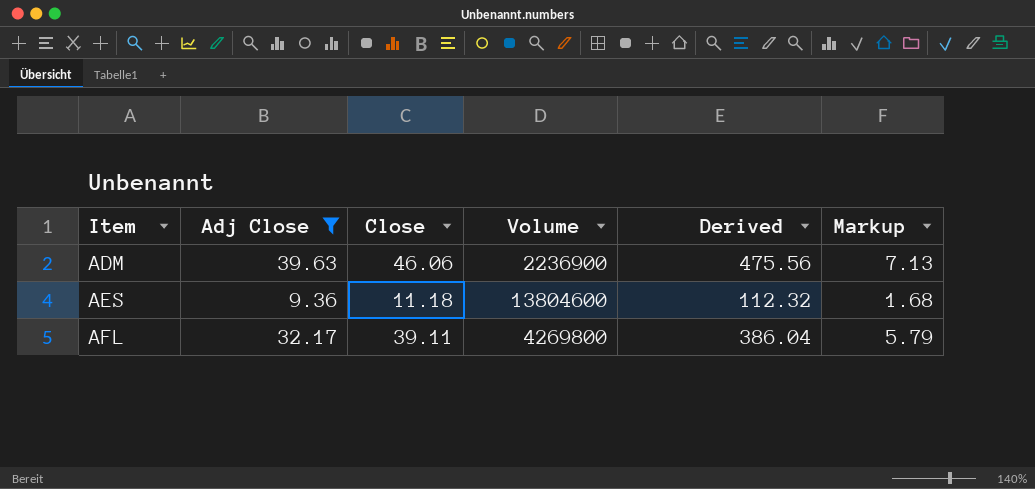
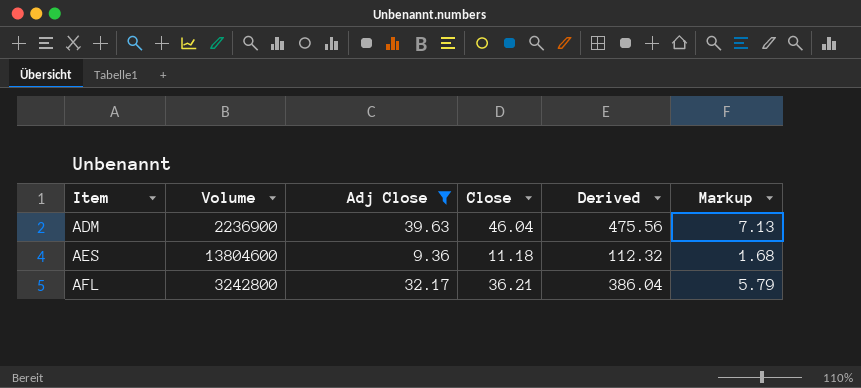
column Volume | position: 4 -> 2
ADM | Close: 46.06 -> 46.04
AFL | Volume: 4269800 -> 3242800
AFL | Close: 39.11 -> 36.21

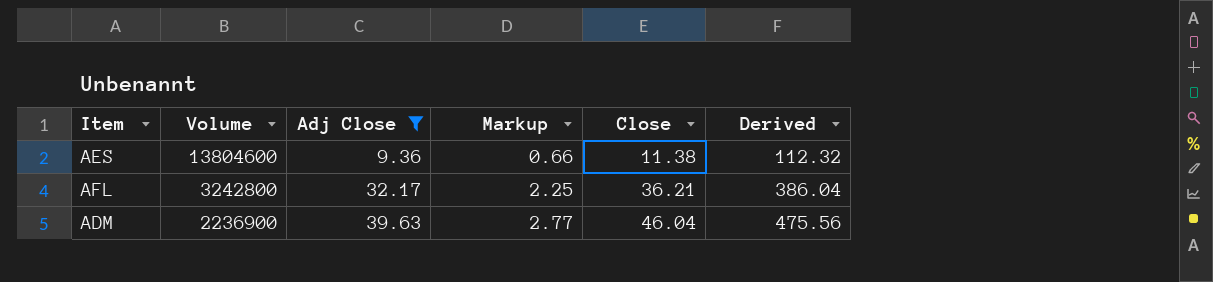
row order: Item ascending -> Volume descending
column Markup | formula: [Adj Close] * 0.18 -> [Adj Close] * 0.07
column Markup | position: 6 -> 4
AES | Close: 11.18 -> 11.38

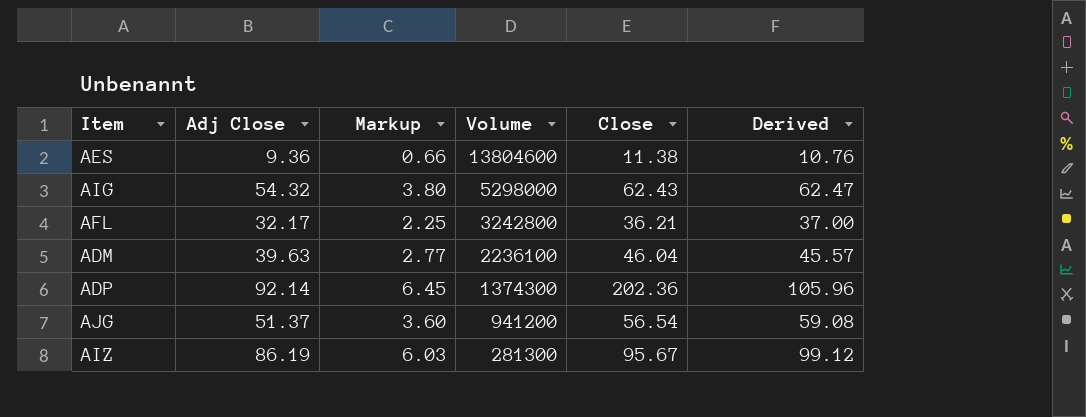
filter: Adj Close <= 39.63 -> none
column Volume | position: 2 -> 4
column Derived | formula: [Adj Close] * 12 -> [Adj Close] * 1.15
ADM | Volume: 2236900 -> 2236100

